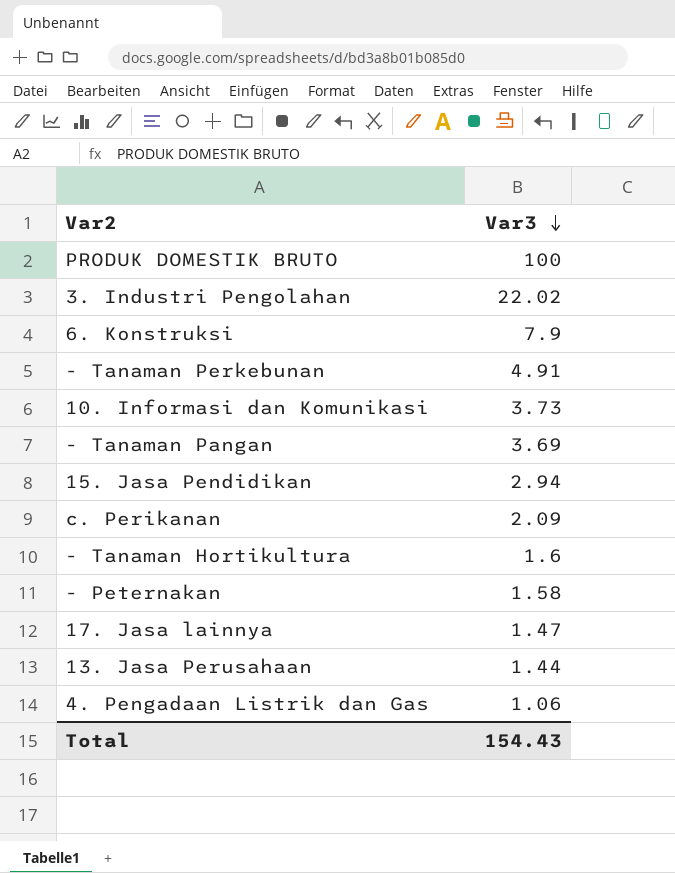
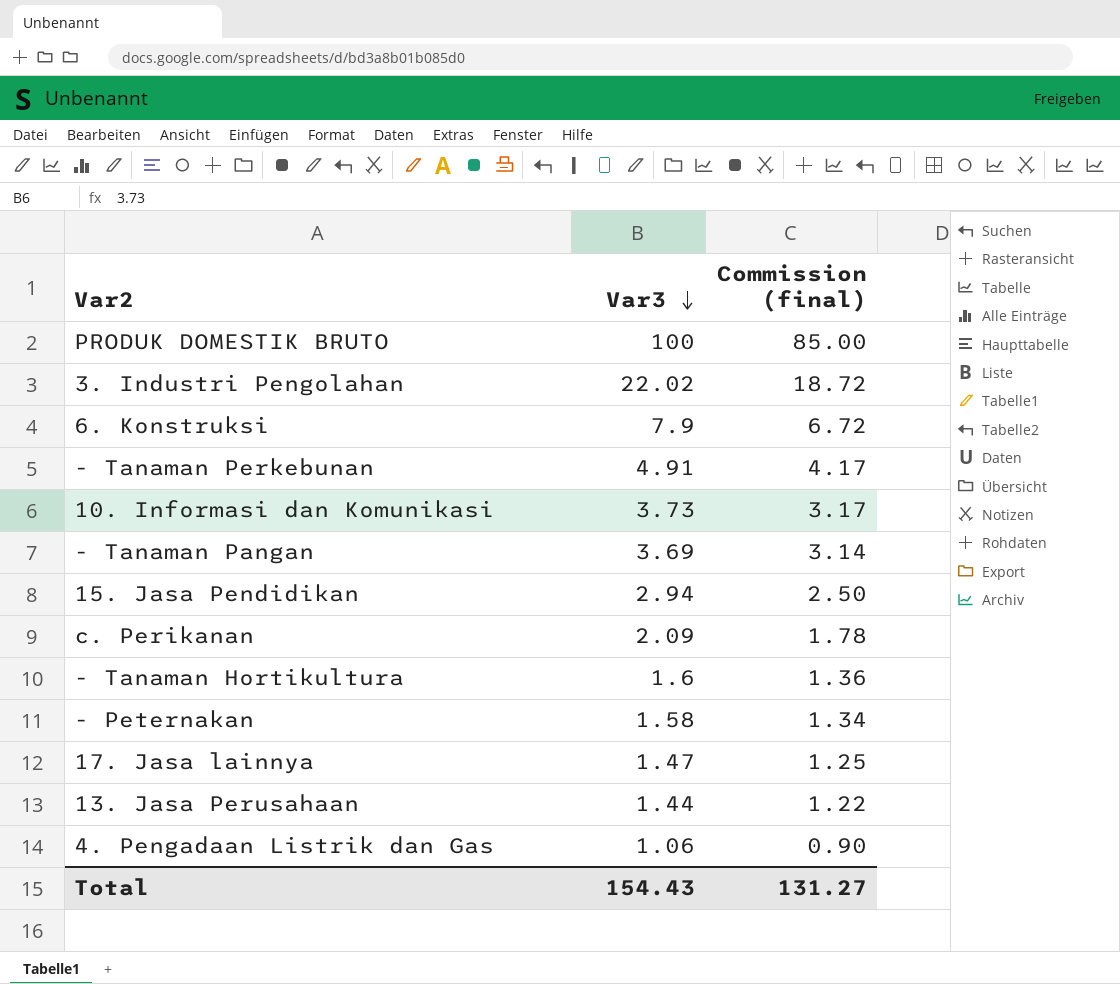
column Commission (final) | formula: none -> [Var3] * 0.85

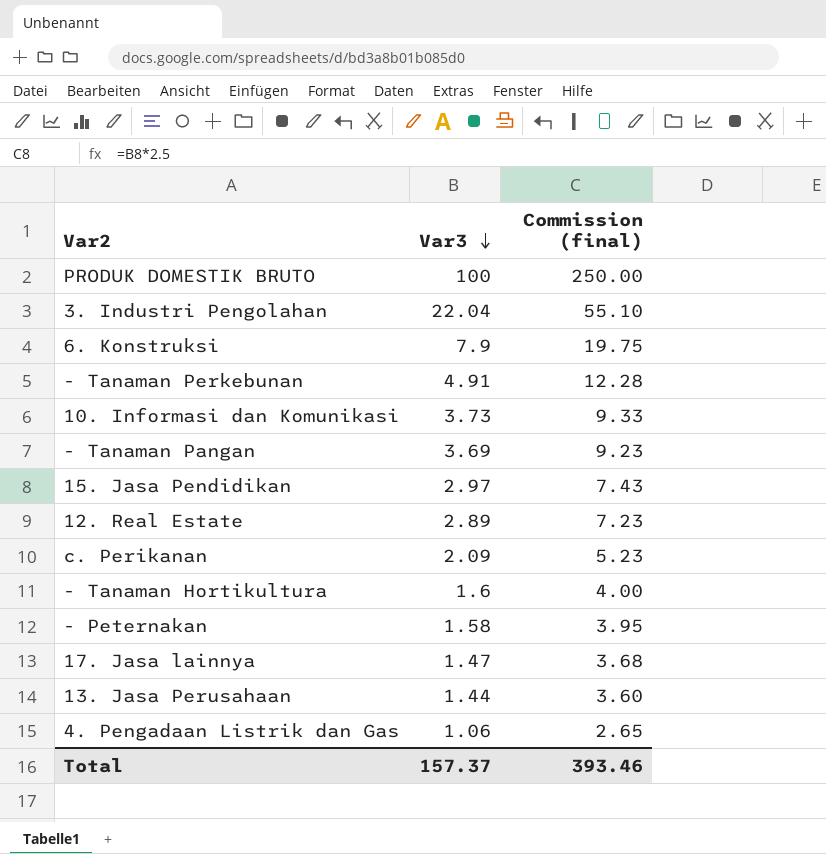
column Commission (final) | formula: [Var3] * 0.85 -> [Var3] * 2.5
3. Industri Pengolahan | Var3: 22.02 -> 22.04
15. Jasa Pendidikan | Var3: 2.94 -> 2.97
row 12. Real Estate: none -> 2.89 | 7.23
Total | Var3: 154.43 -> 157.37
Total | Commission (final): 131.27 -> 393.46

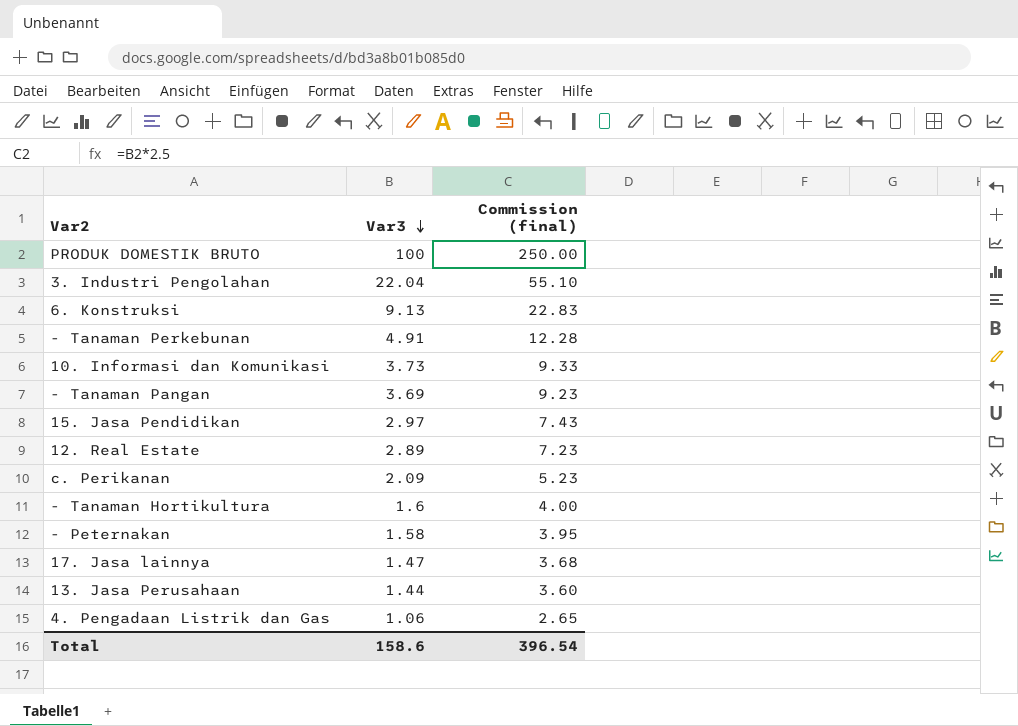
6. Konstruksi | Var3: 7.9 -> 9.13
6. Konstruksi | Commission (final): 19.75 -> 22.83
Total | Var3: 157.37 -> 158.6
Total | Commission (final): 393.46 -> 396.54

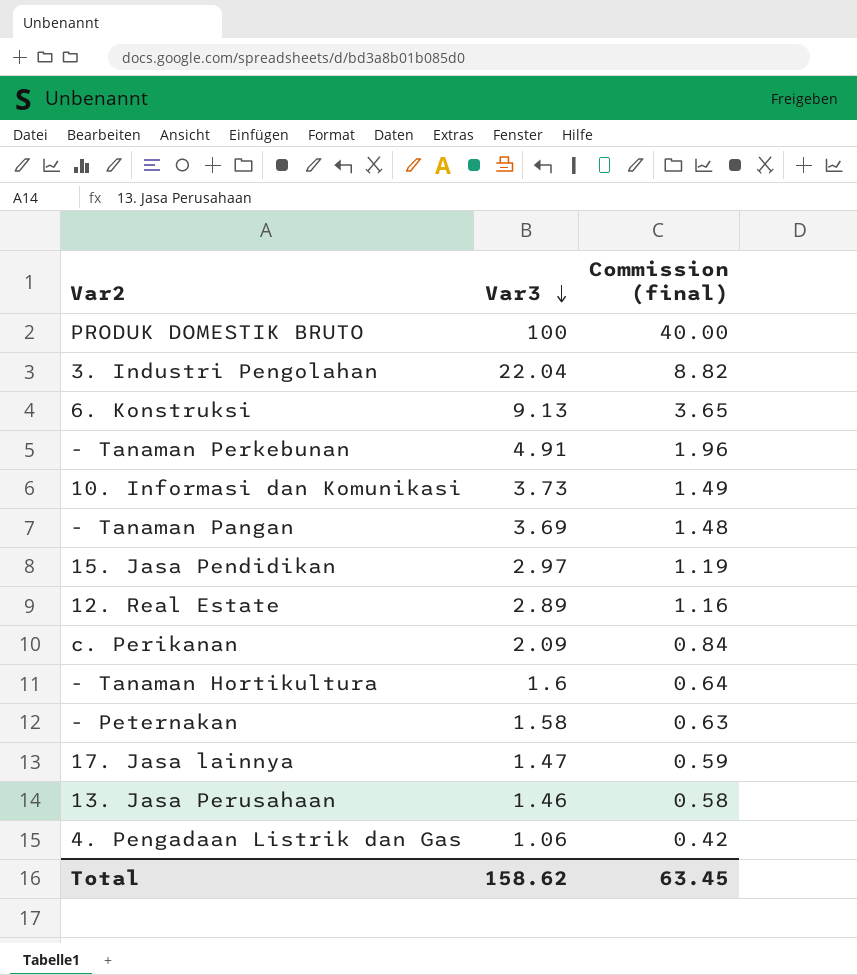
column Commission (final) | formula: [Var3] * 2.5 -> [Var3] * 0.4
13. Jasa Perusahaan | Var3: 1.44 -> 1.46
Total | Var3: 158.6 -> 158.62
Total | Commission (final): 396.54 -> 63.45

